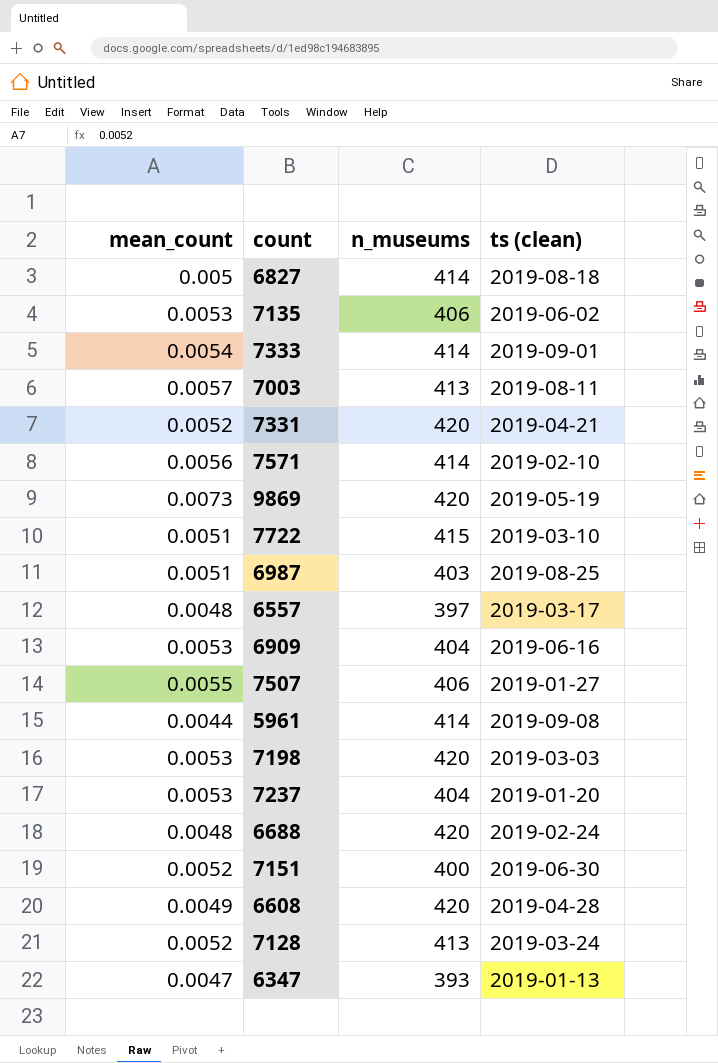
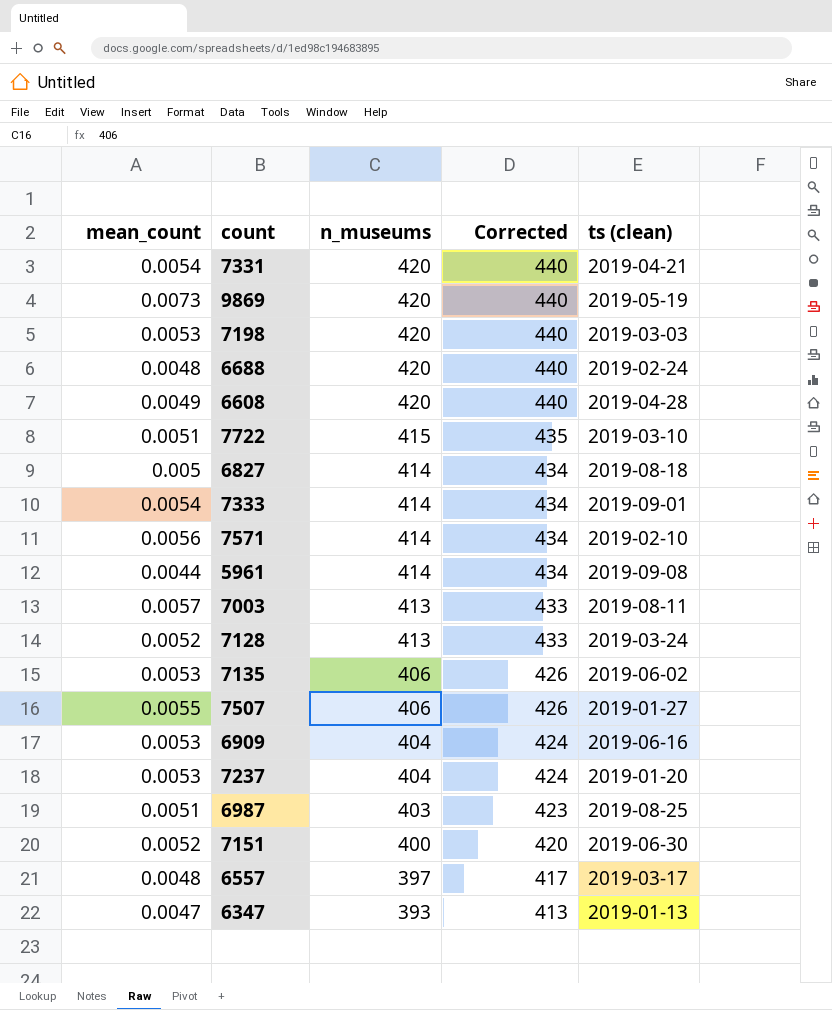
row order: none -> n_museums descending
column Corrected | formula: none -> [n_museums] + 20
7331 | mean_count: 0.0052 -> 0.0054

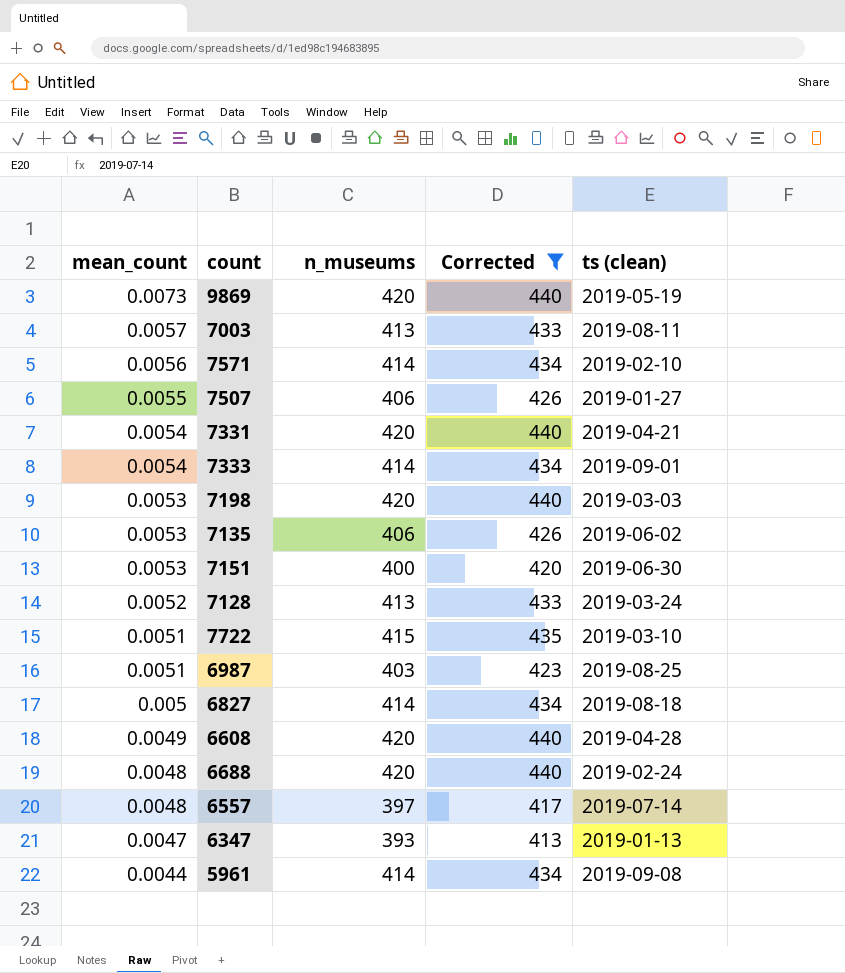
filter: none -> Corrected != 424
row order: n_museums descending -> mean_count descending
7151 | mean_count: 0.0052 -> 0.0053
6557 | ts (clean): 2019-03-17 -> 2019-07-14

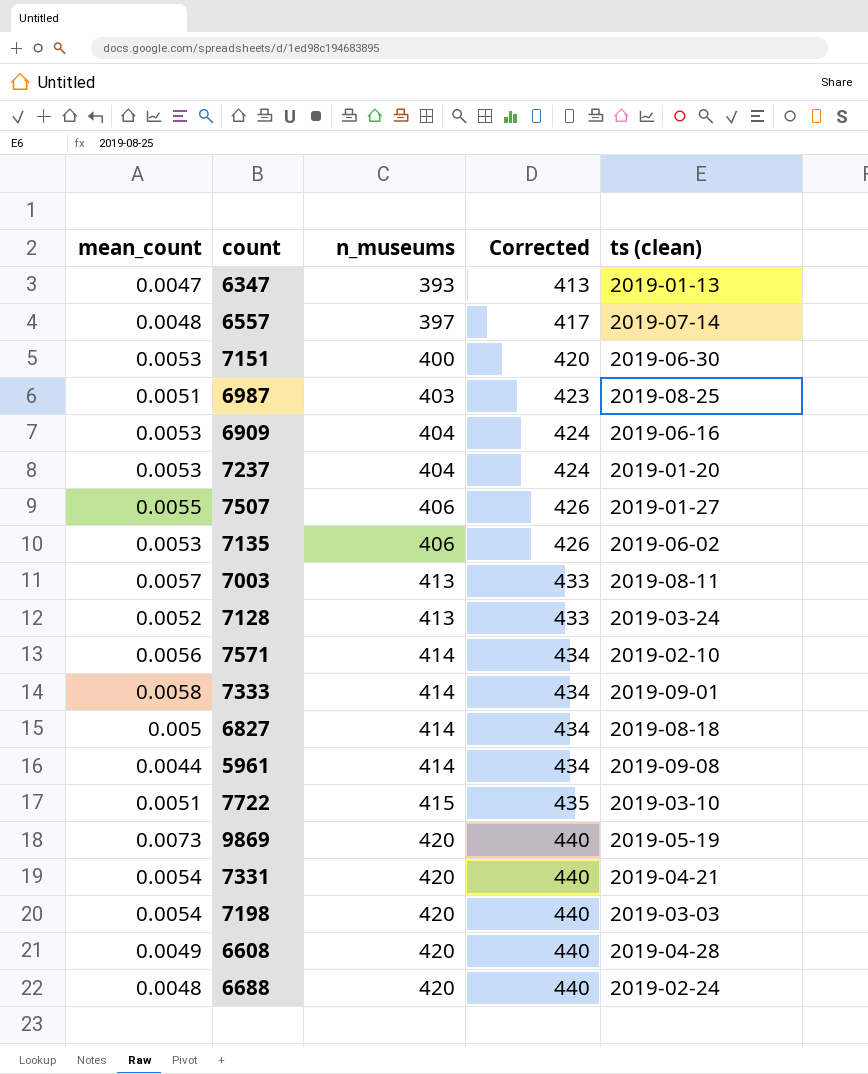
filter: Corrected != 424 -> none
row order: mean_count descending -> n_museums ascending
7333 | mean_count: 0.0054 -> 0.0058
7198 | mean_count: 0.0053 -> 0.0054

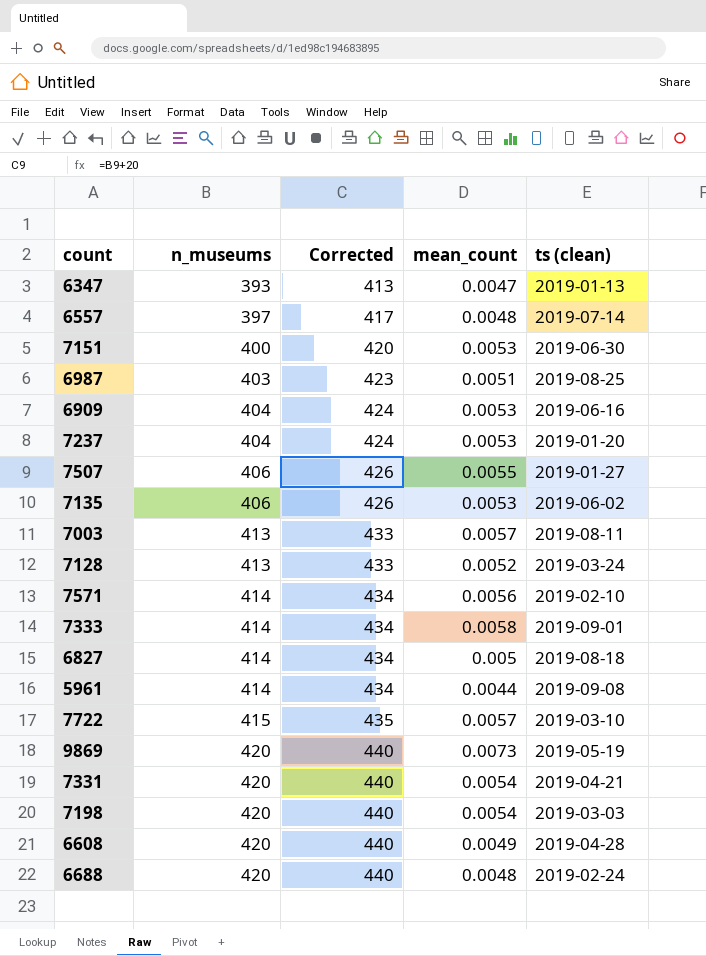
column mean_count | position: 1 -> 4
7722 | mean_count: 0.0051 -> 0.0057

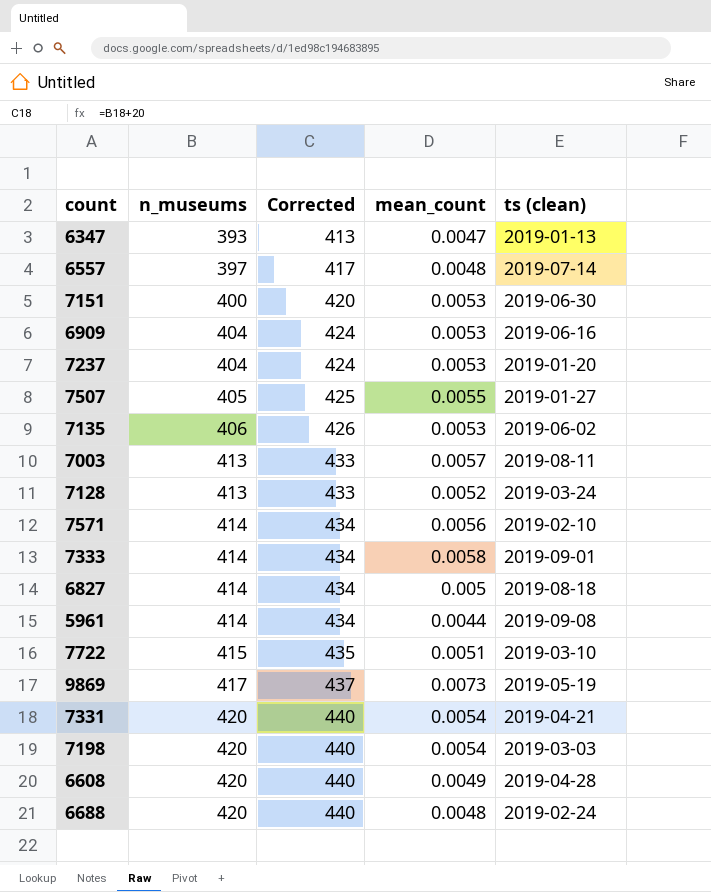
row 6987: 403 | 423 | 0.0051 | 2019-08-25 -> none
7507 | n_museums: 406 -> 405
7507 | Corrected: 426 -> 425
7722 | mean_count: 0.0057 -> 0.0051
9869 | n_museums: 420 -> 417
9869 | Corrected: 440 -> 437

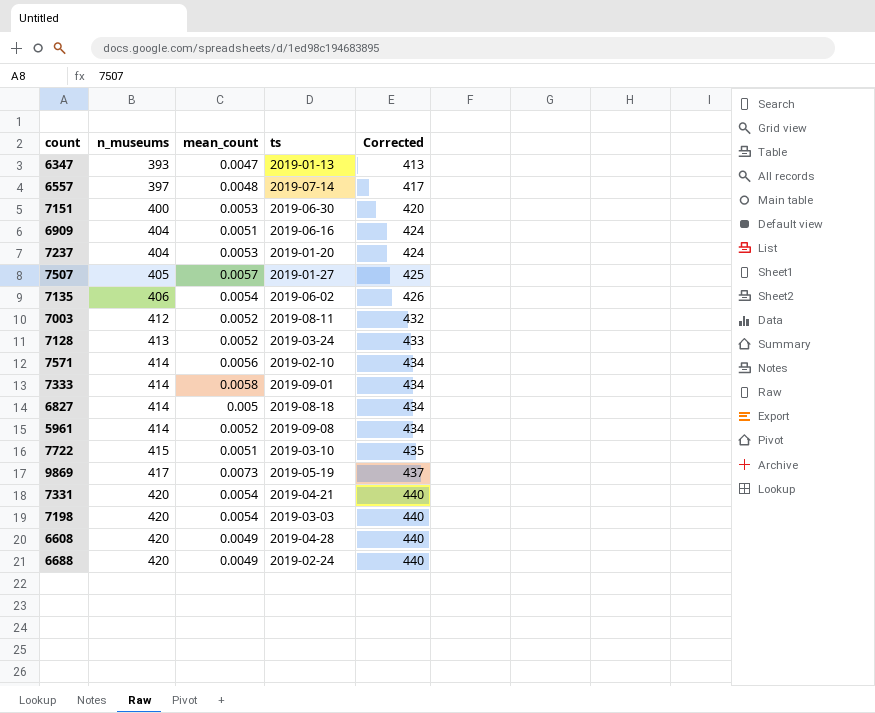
column name: ts (clean) -> ts
column Corrected | position: 3 -> 5
6909 | mean_count: 0.0053 -> 0.0051
7507 | mean_count: 0.0055 -> 0.0057
7135 | mean_count: 0.0053 -> 0.0054
7003 | n_museums: 413 -> 412
7003 | mean_count: 0.0057 -> 0.0052
7003 | Corrected: 433 -> 432
5961 | mean_count: 0.0044 -> 0.0052
6688 | mean_count: 0.0048 -> 0.0049

